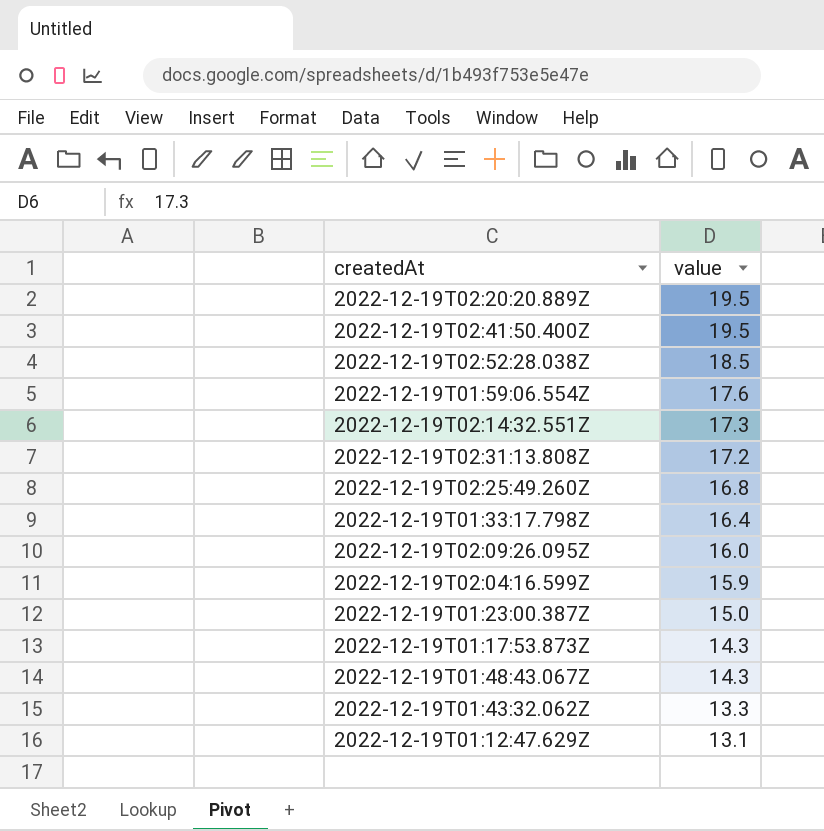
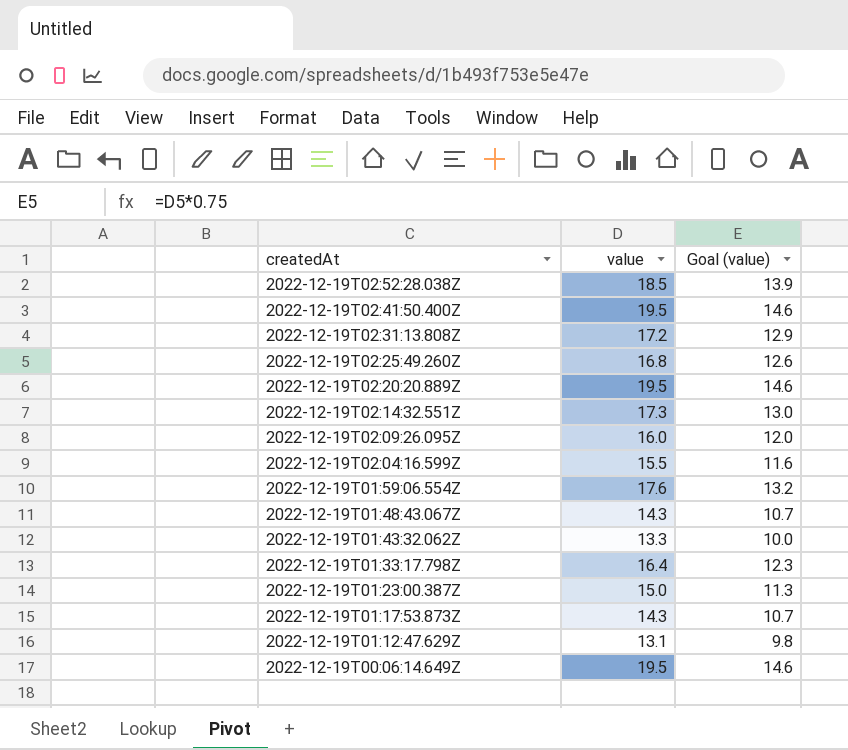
row order: value descending -> createdAt descending
column Goal (value) | formula: none -> [value] * 0.75
2022-12-19T02:04:16.599Z | value: 15.9 -> 15.5
row 2022-12-19T00:06:14.649Z: none -> 19.5 | 14.6

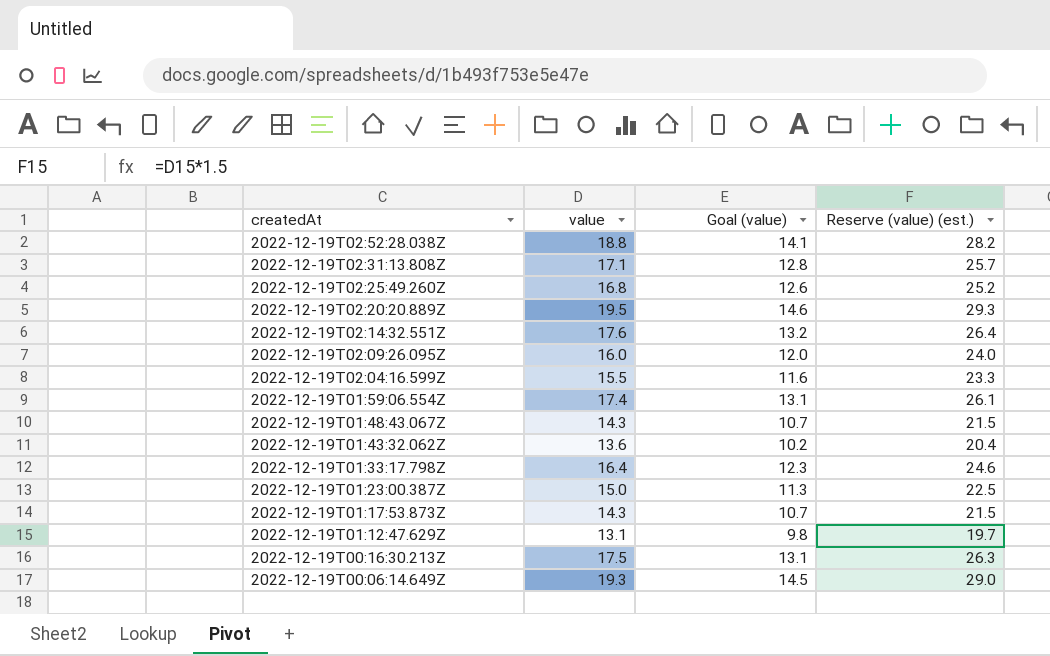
column Reserve (value) (est.) | formula: none -> [value] * 1.5
row 2022-12-19T02:41:50.400Z: 19.5 | 14.6 -> none
2022-12-19T02:52:28.038Z | value: 18.5 -> 18.8
2022-12-19T02:52:28.038Z | Goal (value): 13.9 -> 14.1
2022-12-19T02:31:13.808Z | value: 17.2 -> 17.1
2022-12-19T02:31:13.808Z | Goal (value): 12.9 -> 12.8
2022-12-19T02:14:32.551Z | value: 17.3 -> 17.6
2022-12-19T02:14:32.551Z | Goal (value): 13.0 -> 13.2
2022-12-19T01:59:06.554Z | value: 17.6 -> 17.4
2022-12-19T01:59:06.554Z | Goal (value): 13.2 -> 13.1
2022-12-19T01:43:32.062Z | value: 13.3 -> 13.6
2022-12-19T01:43:32.062Z | Goal (value): 10.0 -> 10.2
row 2022-12-19T00:16:30.213Z: none -> 17.5 | 13.1 | 26.3
2022-12-19T00:06:14.649Z | value: 19.5 -> 19.3
2022-12-19T00:06:14.649Z | Goal (value): 14.6 -> 14.5

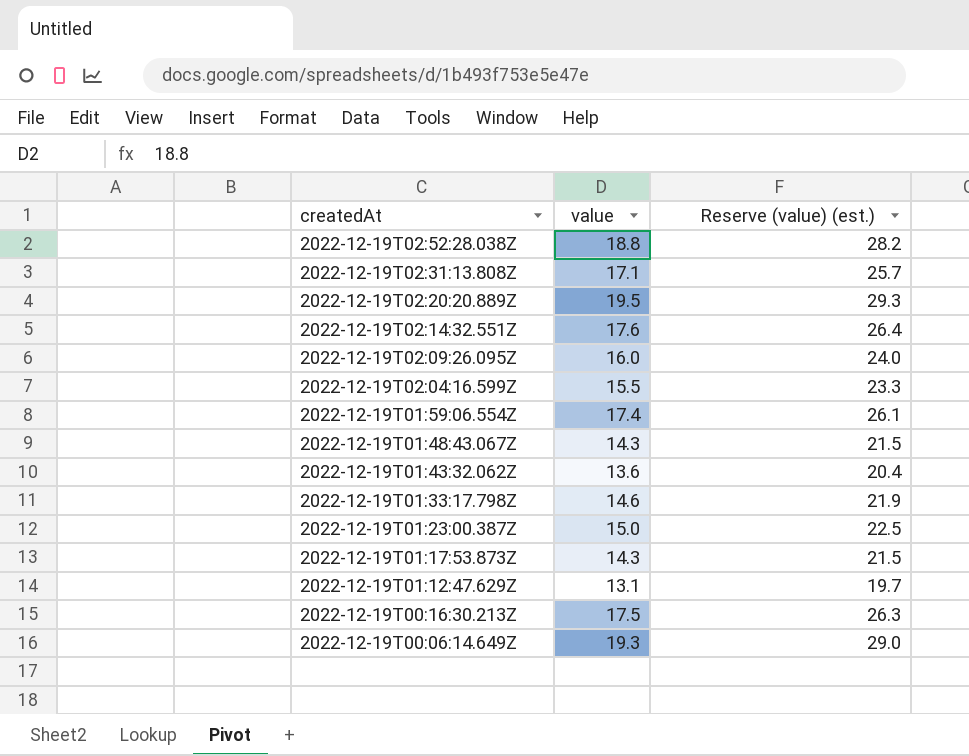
column Goal (value) | formula: [value] * 0.75 -> none
row 2022-12-19T02:25:49.260Z: 16.8 | 12.6 | 25.2 -> none
2022-12-19T01:33:17.798Z | value: 16.4 -> 14.6
2022-12-19T01:33:17.798Z | Reserve (value) (est.): 24.6 -> 21.9

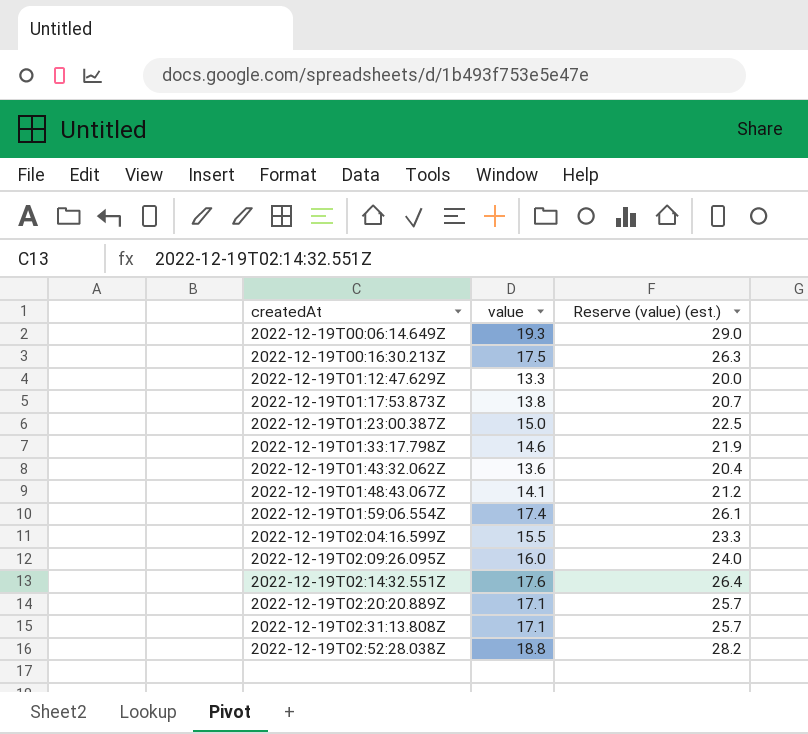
row order: createdAt descending -> createdAt ascending
2022-12-19T01:12:47.629Z | value: 13.1 -> 13.3
2022-12-19T01:12:47.629Z | Reserve (value) (est.): 19.7 -> 20.0
2022-12-19T01:17:53.873Z | value: 14.3 -> 13.8
2022-12-19T01:17:53.873Z | Reserve (value) (est.): 21.5 -> 20.7
2022-12-19T01:48:43.067Z | value: 14.3 -> 14.1
2022-12-19T01:48:43.067Z | Reserve (value) (est.): 21.5 -> 21.2
2022-12-19T02:20:20.889Z | value: 19.5 -> 17.1
2022-12-19T02:20:20.889Z | Reserve (value) (est.): 29.3 -> 25.7

